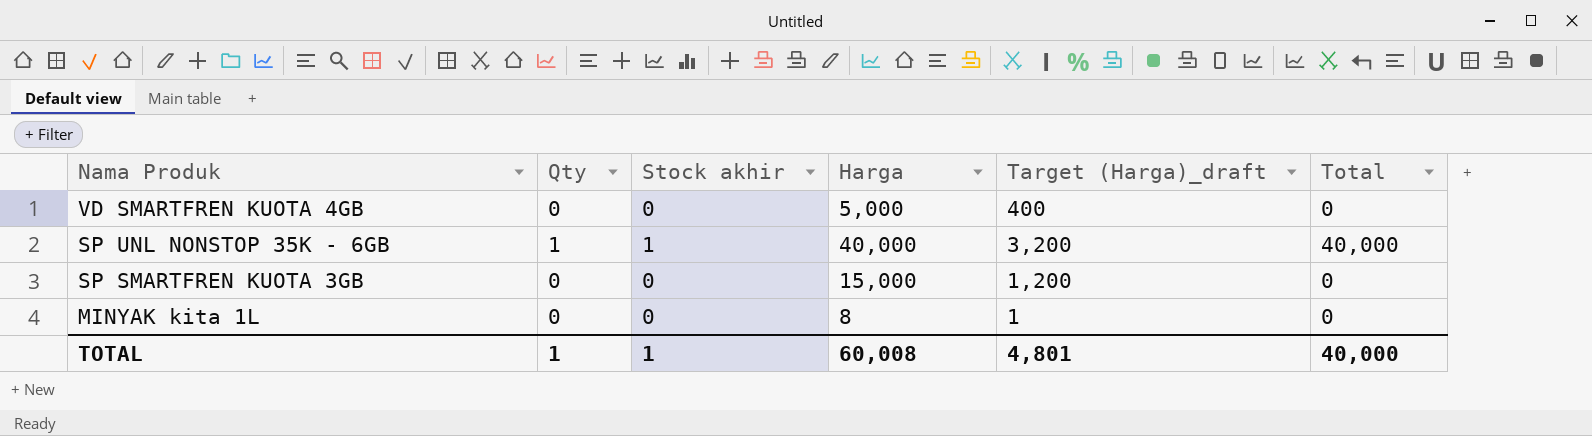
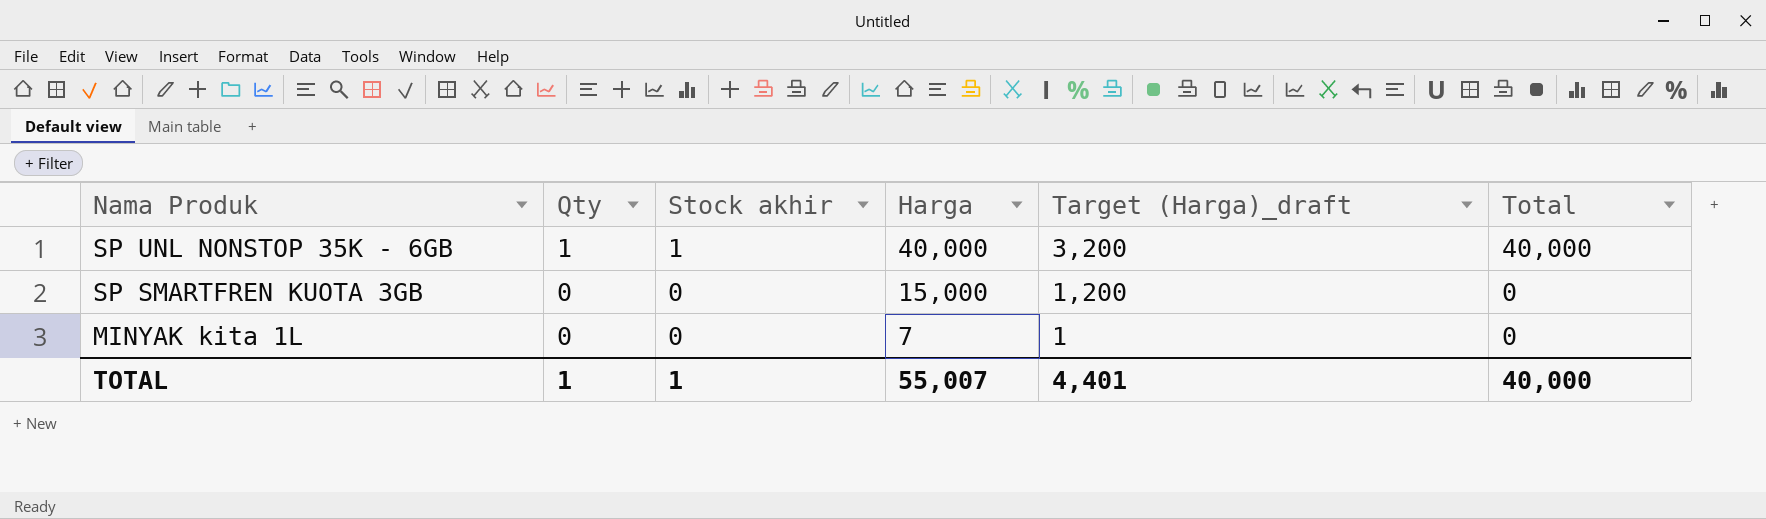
row VD SMARTFREN KUOTA 4GB: 0 | 0 | 5,000 | 400 | 0 -> none
MINYAK kita 1L | Harga: 8 -> 7
TOTAL | Harga: 60,008 -> 55,007
TOTAL | Target (Harga)_draft: 4,801 -> 4,401

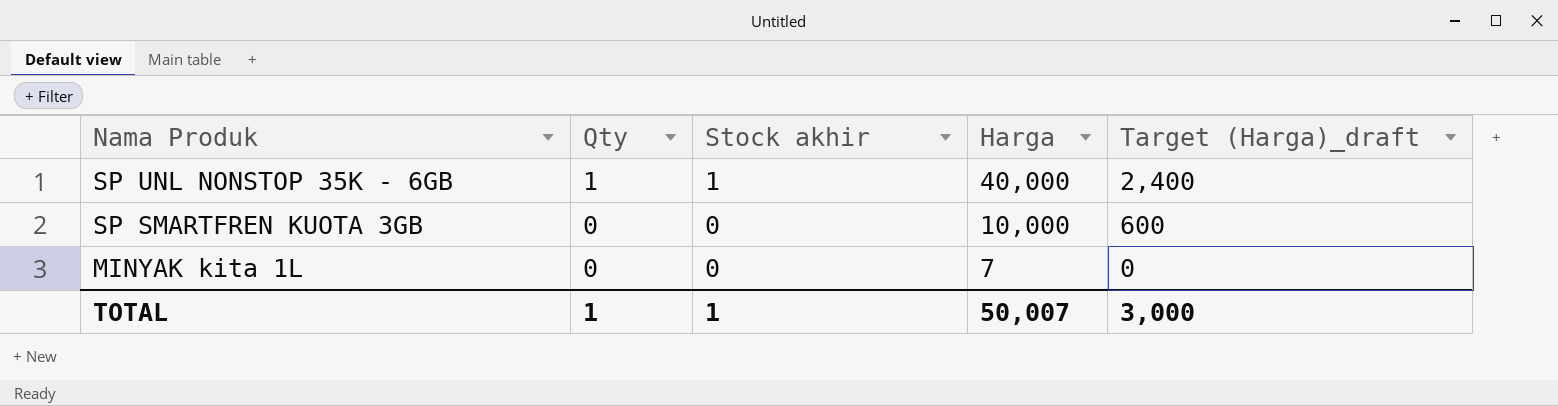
column Total | position: 6 -> none
column Target (Harga)_draft | formula: [Harga] * 0.08 -> [Harga] * 0.06
SP SMARTFREN KUOTA 3GB | Harga: 15,000 -> 10,000
TOTAL | Harga: 55,007 -> 50,007
TOTAL | Target (Harga)_draft: 4,401 -> 3,000

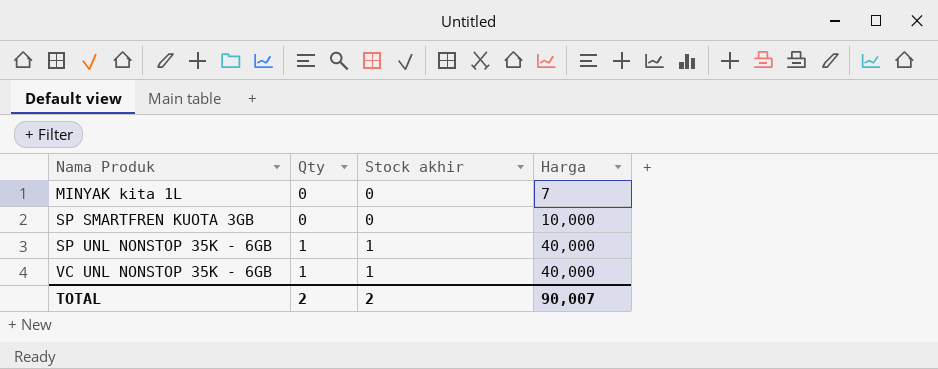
row order: Nama Produk descending -> Nama Produk ascending
column Target (Harga)_draft | formula: [Harga] * 0.06 -> none
row VC UNL NONSTOP 35K - 6GB: none -> 1 | 1 | 40,000
TOTAL | Qty: 1 -> 2
TOTAL | Stock akhir: 1 -> 2
TOTAL | Harga: 50,007 -> 90,007

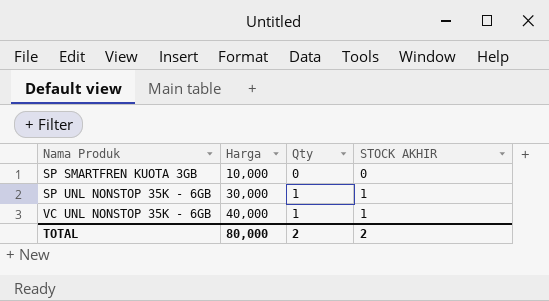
column Harga | position: 4 -> 2
column name: Stock akhir -> STOCK AKHIR
row MINYAK kita 1L: 0 | 0 | 7 -> none
SP UNL NONSTOP 35K - 6GB | Harga: 40,000 -> 30,000
TOTAL | Harga: 90,007 -> 80,000

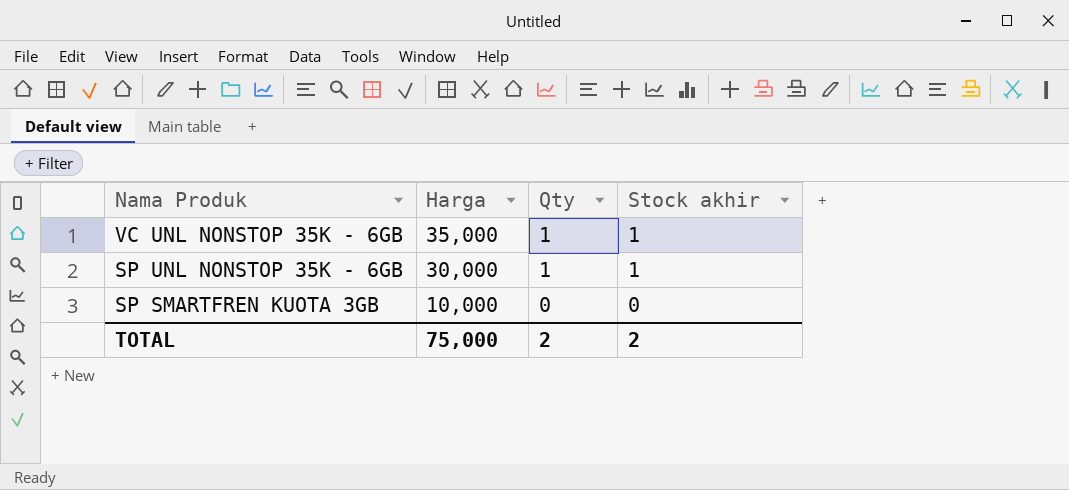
row order: Nama Produk ascending -> Nama Produk descending
column name: STOCK AKHIR -> Stock akhir
VC UNL NONSTOP 35K - 6GB | Harga: 40,000 -> 35,000
TOTAL | Harga: 80,000 -> 75,000

